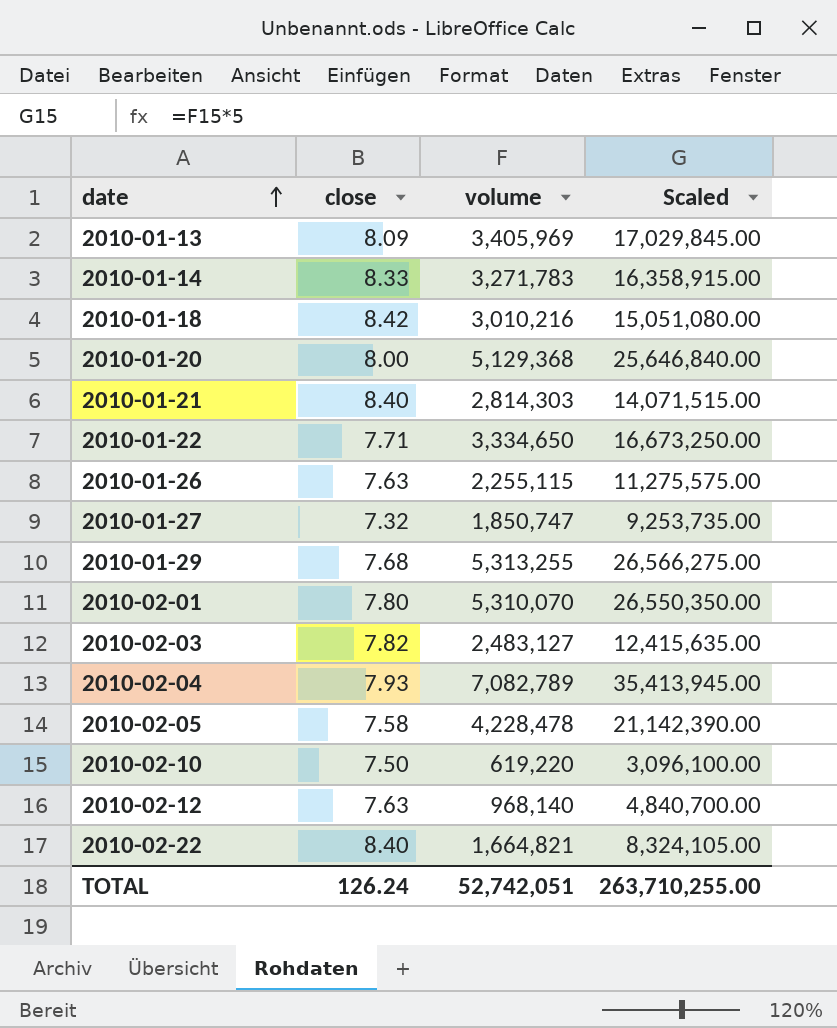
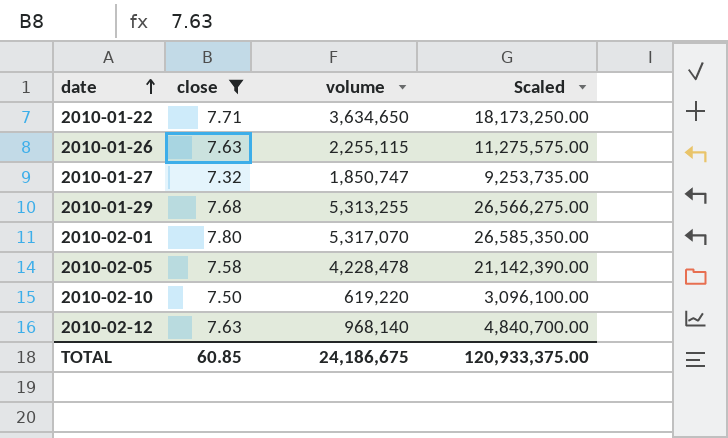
filter: none -> close <= 7.80
2010-01-22 | volume: 3,334,650 -> 3,634,650
2010-01-22 | Scaled: 16,673,250.00 -> 18,173,250.00
2010-02-01 | volume: 5,310,070 -> 5,317,070
2010-02-01 | Scaled: 26,550,350.00 -> 26,585,350.00
TOTAL | close: 126.24 -> 60.85
TOTAL | volume: 52,742,051 -> 24,186,675
TOTAL | Scaled: 263,710,255.00 -> 120,933,375.00

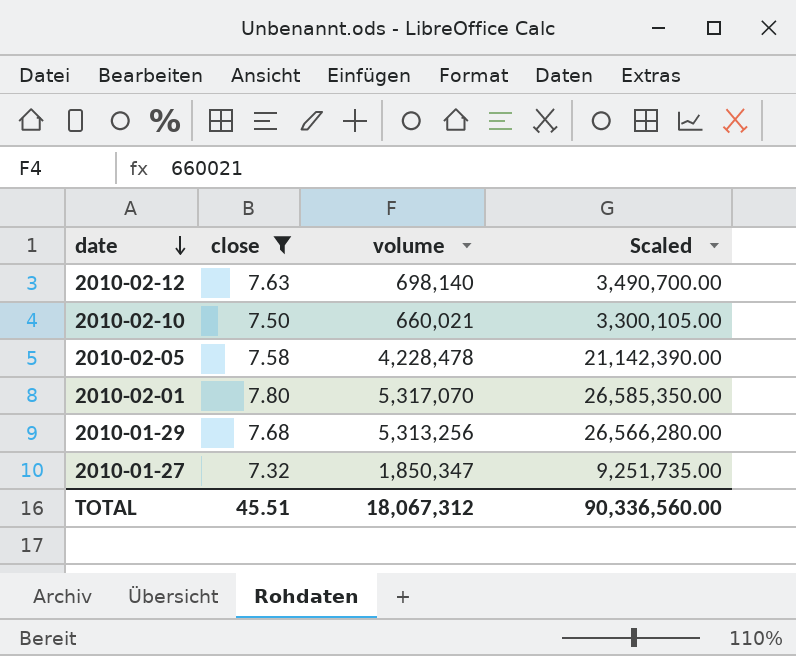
row order: date ascending -> date descending
row 2010-01-22: 7.71 | 3,634,650 | 18,173,250.00 -> none
row 2010-01-26: 7.63 | 2,255,115 | 11,275,575.00 -> none
2010-02-12 | volume: 968,140 -> 698,140
2010-02-12 | Scaled: 4,840,700.00 -> 3,490,700.00
2010-02-10 | volume: 619,220 -> 660,021
2010-02-10 | Scaled: 3,096,100.00 -> 3,300,105.00
2010-01-29 | volume: 5,313,255 -> 5,313,256
2010-01-29 | Scaled: 26,566,275.00 -> 26,566,280.00
2010-01-27 | volume: 1,850,747 -> 1,850,347
2010-01-27 | Scaled: 9,253,735.00 -> 9,251,735.00
TOTAL | close: 60.85 -> 45.51
TOTAL | volume: 24,186,675 -> 18,067,312
TOTAL | Scaled: 120,933,375.00 -> 90,336,560.00

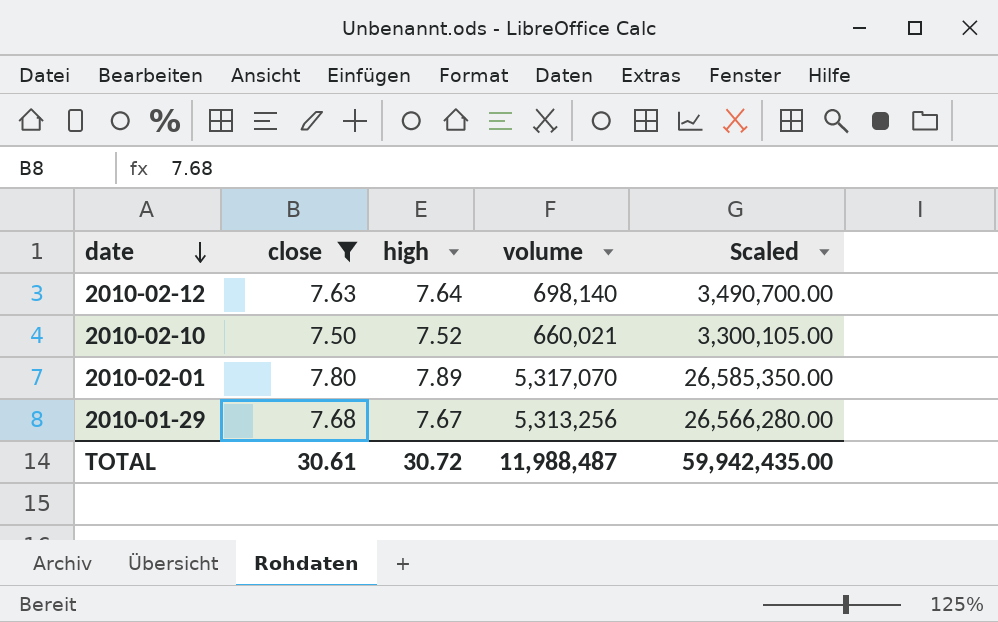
column high | position: none -> 3
row 2010-02-05: 7.58 | 4,228,478 | 21,142,390.00 -> none
row 2010-01-27: 7.32 | 1,850,347 | 9,251,735.00 -> none
TOTAL | close: 45.51 -> 30.61
TOTAL | volume: 18,067,312 -> 11,988,487
TOTAL | Scaled: 90,336,560.00 -> 59,942,435.00

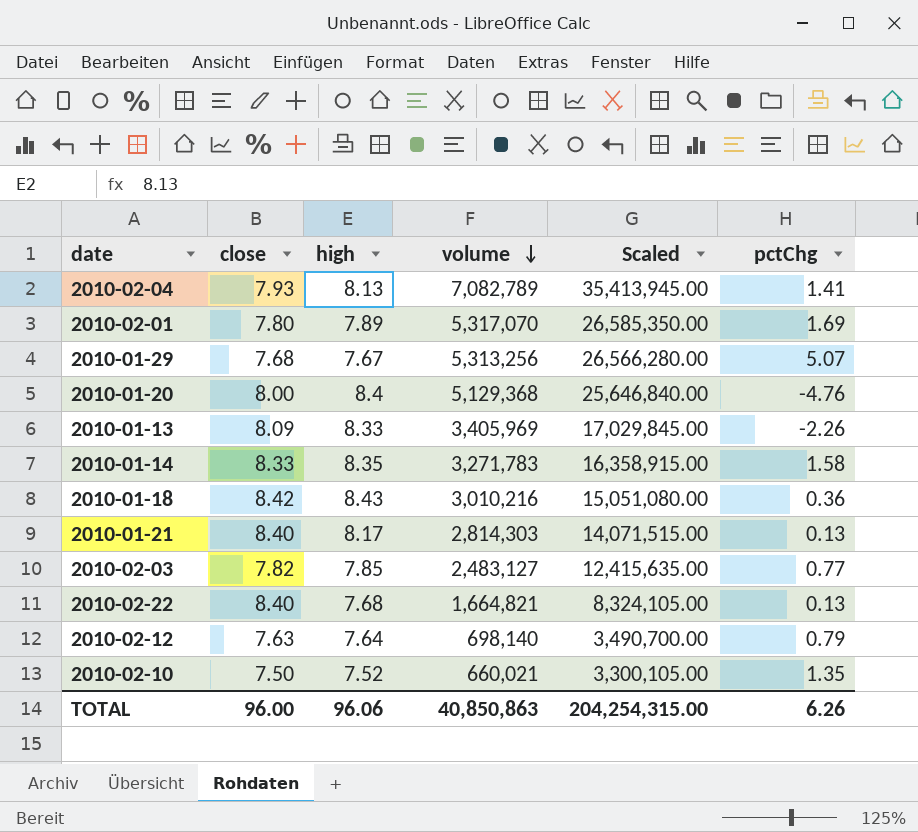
filter: close <= 7.80 -> none
row order: date descending -> volume descending
column pctChg | position: none -> 6
TOTAL | close: 30.61 -> 96.00
TOTAL | high: 30.72 -> 96.06
TOTAL | volume: 11,988,487 -> 40,850,863
TOTAL | Scaled: 59,942,435.00 -> 204,254,315.00

